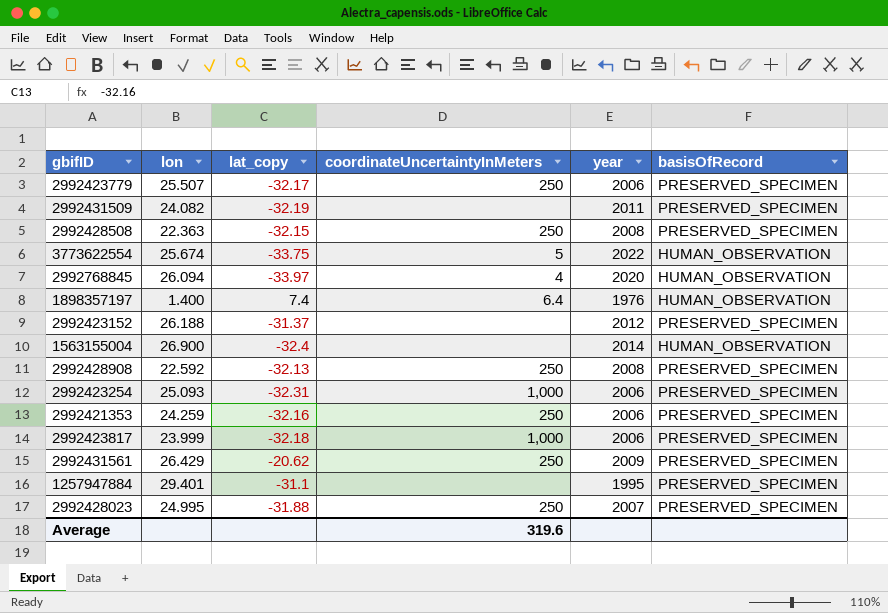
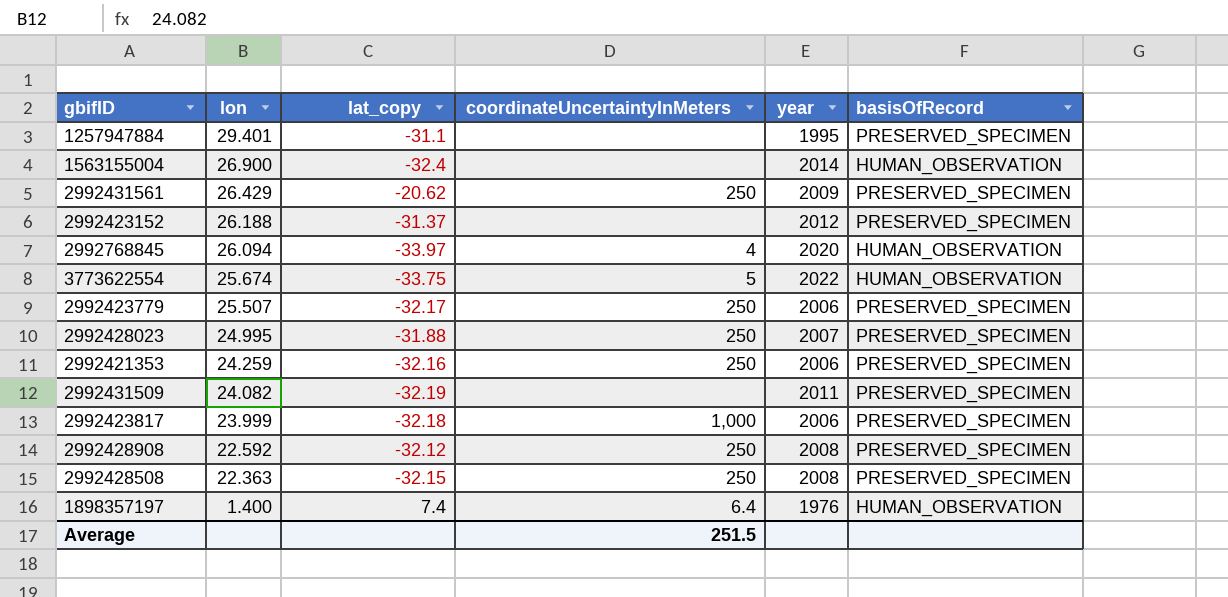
row order: none -> lon descending
row 2992423254: 25.093 | -32.31 | 1,000 | 2006 | PRESERVED_SPECIMEN -> none
2992428908 | lat_copy: -32.13 -> -32.12
Average | coordinateUncertaintyInMeters: 319.6 -> 251.5

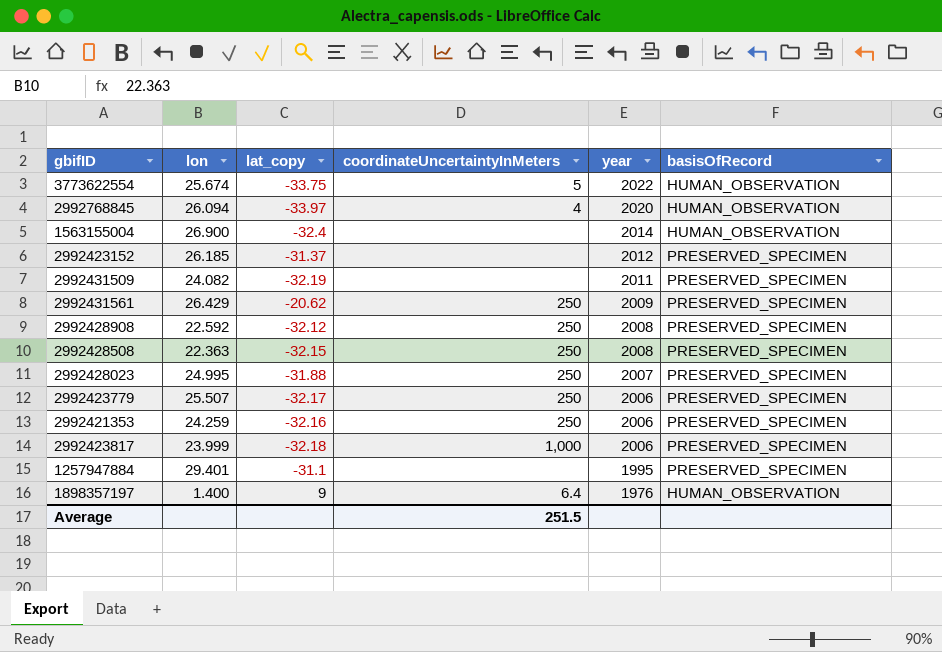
row order: lon descending -> year descending
2992423152 | lon: 26.188 -> 26.185
1898357197 | lat_copy: 7.4 -> 9

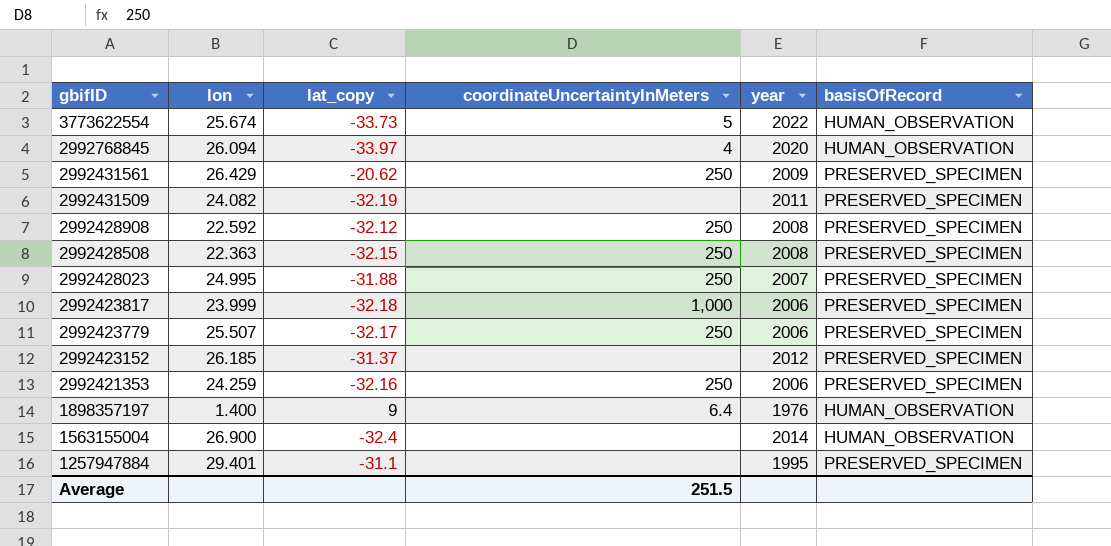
row order: year descending -> gbifID descending
3773622554 | lat_copy: -33.75 -> -33.73

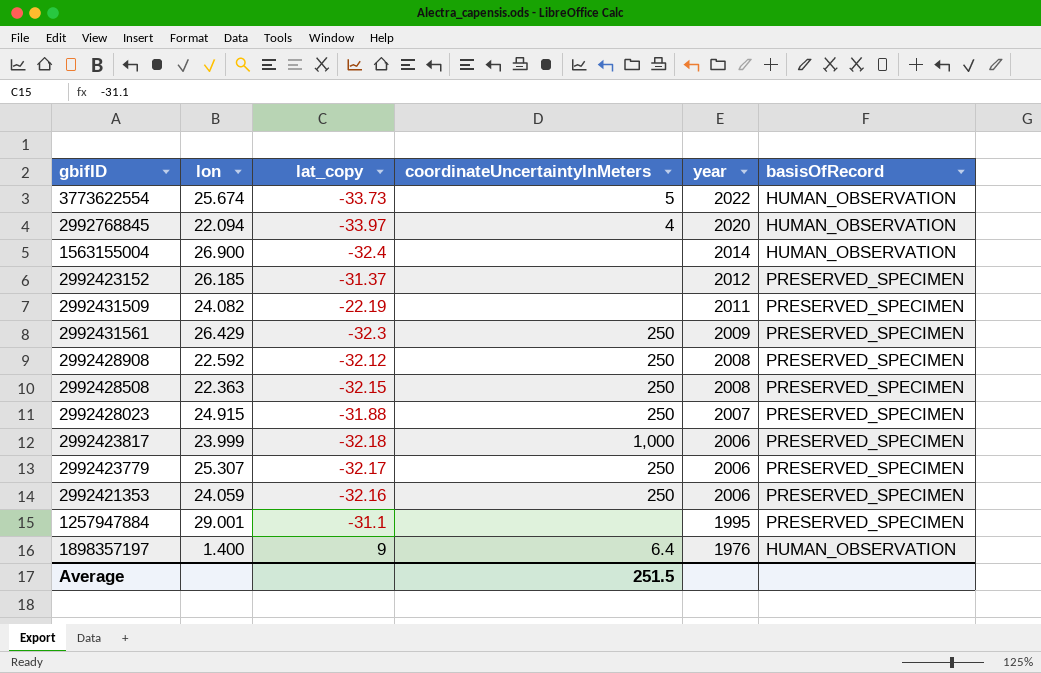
row order: gbifID descending -> year descending
2992768845 | lon: 26.094 -> 22.094
2992431509 | lat_copy: -32.19 -> -22.19
2992431561 | lat_copy: -20.62 -> -32.3
2992428023 | lon: 24.995 -> 24.915
2992423779 | lon: 25.507 -> 25.307
2992421353 | lon: 24.259 -> 24.059
1257947884 | lon: 29.401 -> 29.001

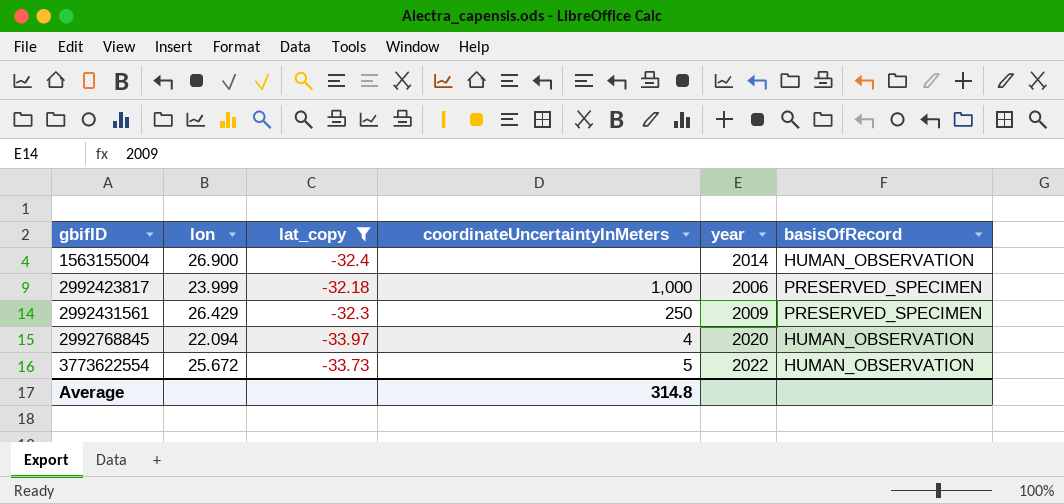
filter: none -> lat_copy <= -32.18
row order: year descending -> gbifID ascending
3773622554 | lon: 25.674 -> 25.672
Average | coordinateUncertaintyInMeters: 251.5 -> 314.8

